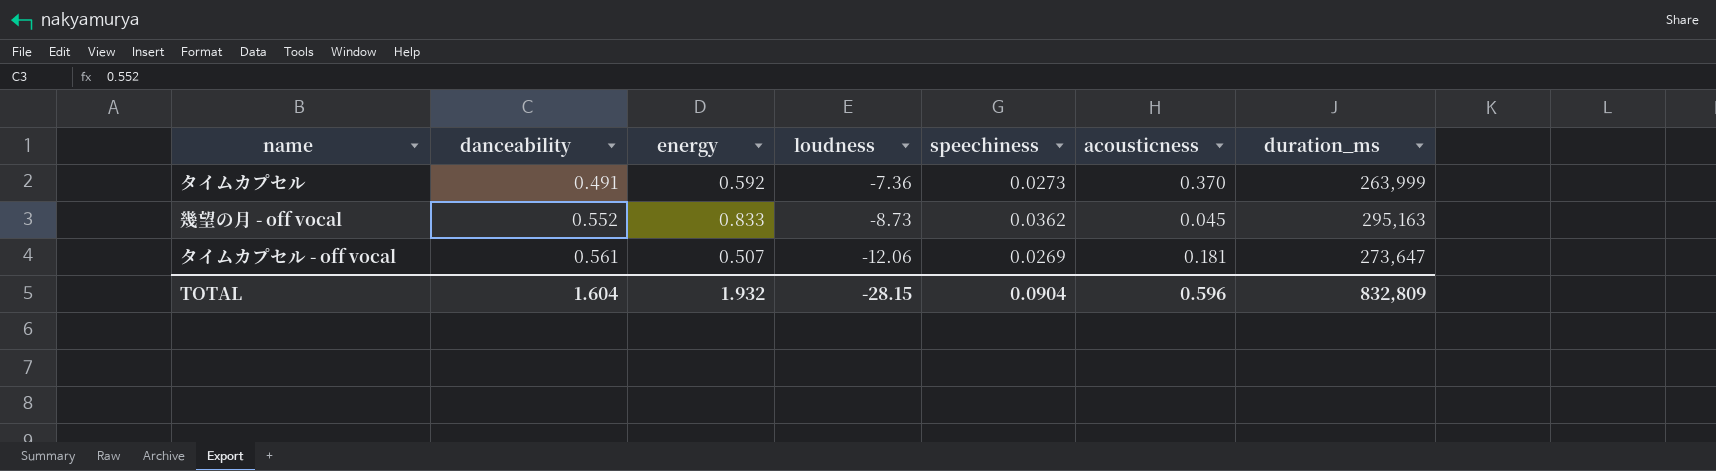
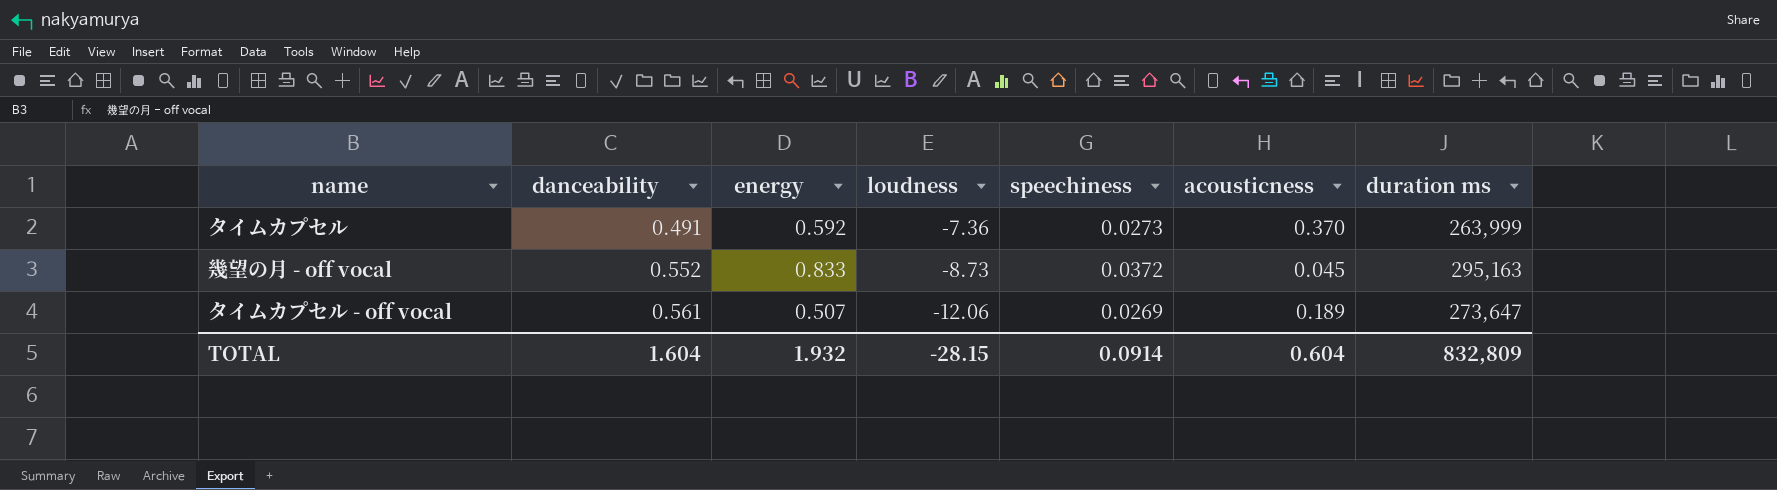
column name: duration_ms -> duration ms
幾望の月 - off vocal | speechiness: 0.0362 -> 0.0372
タイムカプセル - off vocal | acousticness: 0.181 -> 0.189
TOTAL | speechiness: 0.0904 -> 0.0914
TOTAL | acousticness: 0.596 -> 0.604

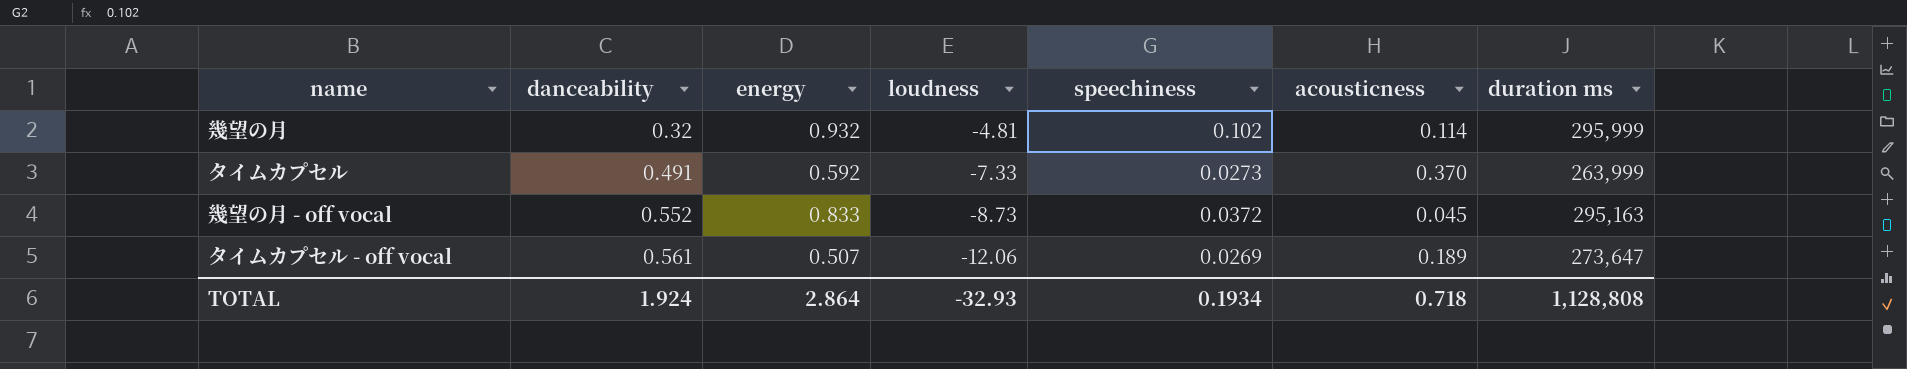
row 幾望の月: none -> 0.32 | 0.932 | -4.81 | 0.102 | 0.114 | 295,999
タイムカプセル | loudness: -7.36 -> -7.33
TOTAL | danceability: 1.604 -> 1.924
TOTAL | energy: 1.932 -> 2.864
TOTAL | loudness: -28.15 -> -32.93
TOTAL | speechiness: 0.0914 -> 0.1934
TOTAL | acousticness: 0.604 -> 0.718
TOTAL | duration ms: 832,809 -> 1,128,808

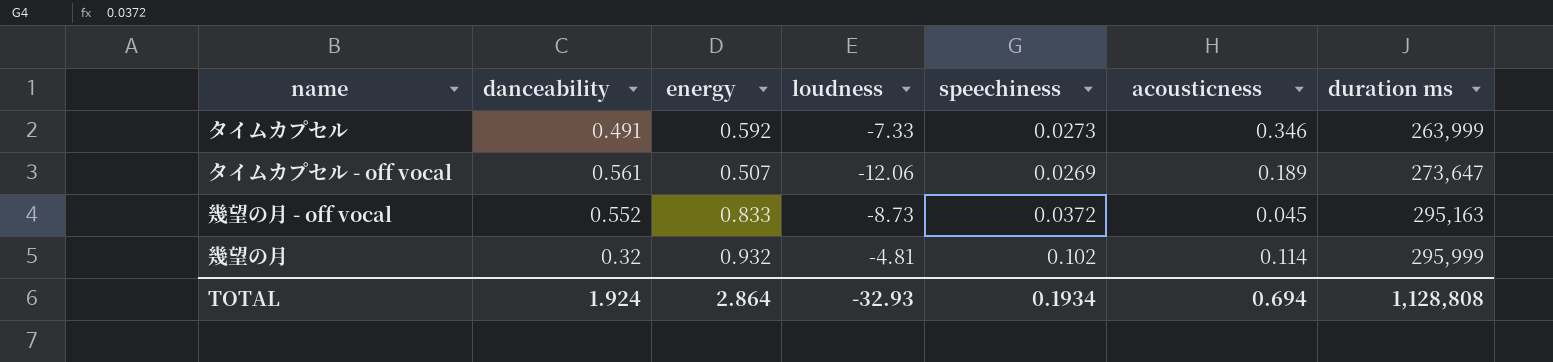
row order: danceability ascending -> duration ms ascending
タイムカプセル | acousticness: 0.370 -> 0.346
TOTAL | acousticness: 0.718 -> 0.694

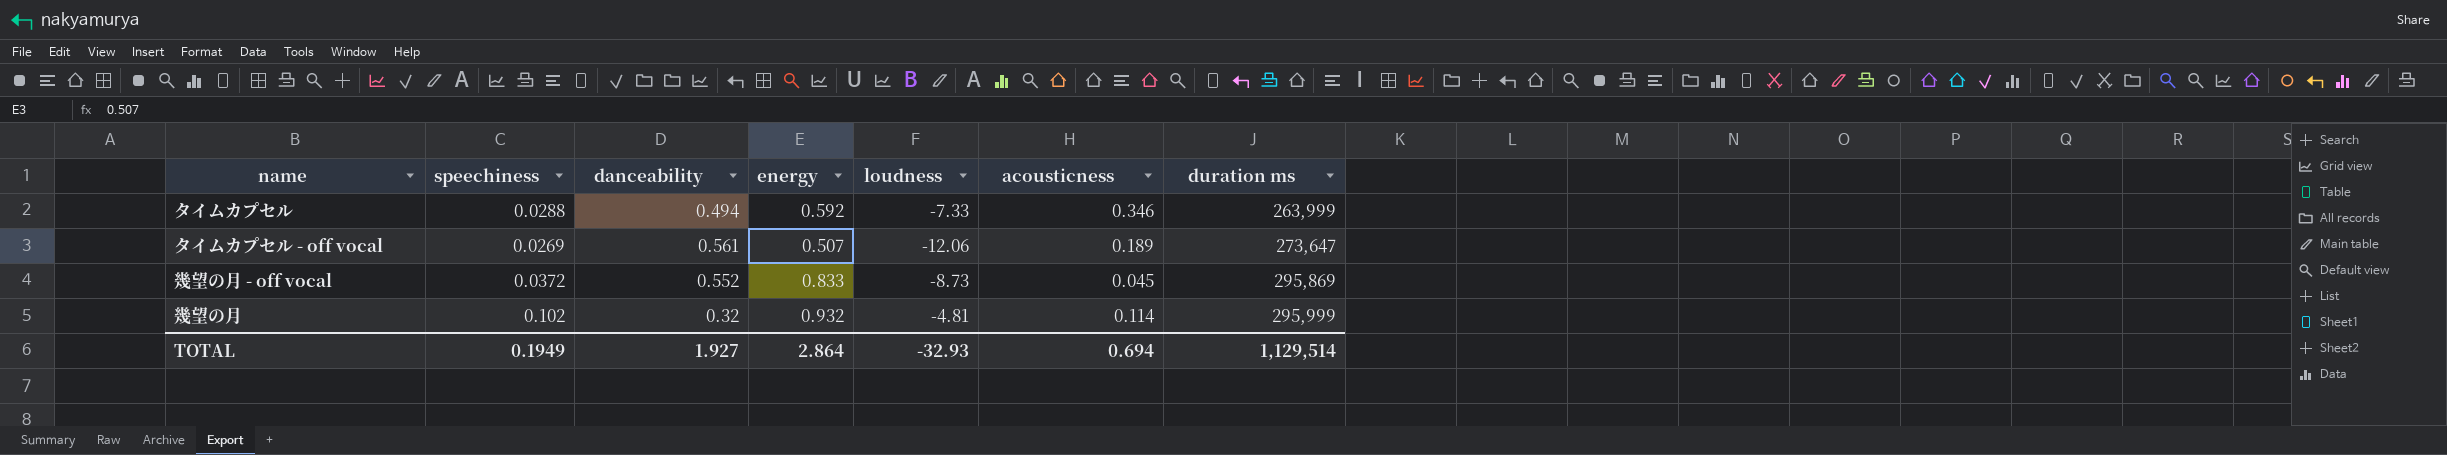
column speechiness | position: 5 -> 2
タイムカプセル | speechiness: 0.0273 -> 0.0288
タイムカプセル | danceability: 0.491 -> 0.494
幾望の月 - off vocal | duration ms: 295,163 -> 295,869
TOTAL | speechiness: 0.1934 -> 0.1949
TOTAL | danceability: 1.924 -> 1.927
TOTAL | duration ms: 1,128,808 -> 1,129,514

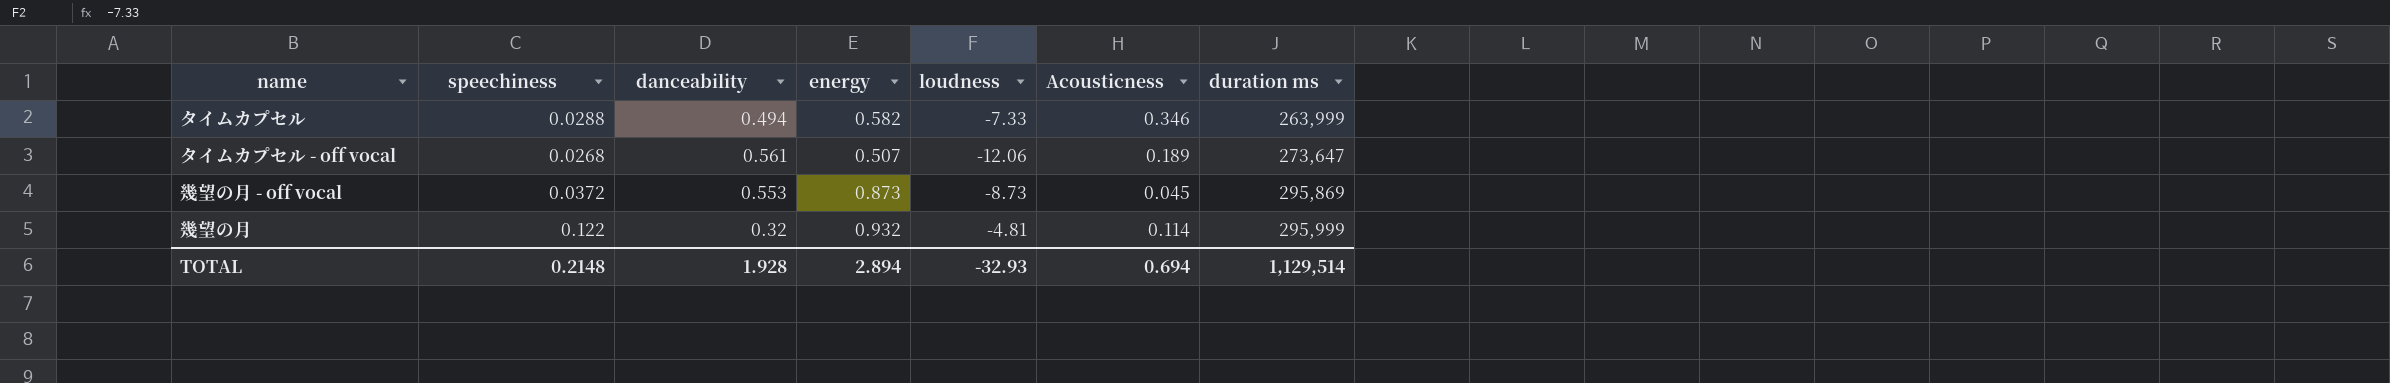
column name: acousticness -> Acousticness
タイムカプセル | energy: 0.592 -> 0.582
タイムカプセル - off vocal | speechiness: 0.0269 -> 0.0268
幾望の月 - off vocal | danceability: 0.552 -> 0.553
幾望の月 - off vocal | energy: 0.833 -> 0.873
幾望の月 | speechiness: 0.102 -> 0.122
TOTAL | speechiness: 0.1949 -> 0.2148
TOTAL | danceability: 1.927 -> 1.928
TOTAL | energy: 2.864 -> 2.894

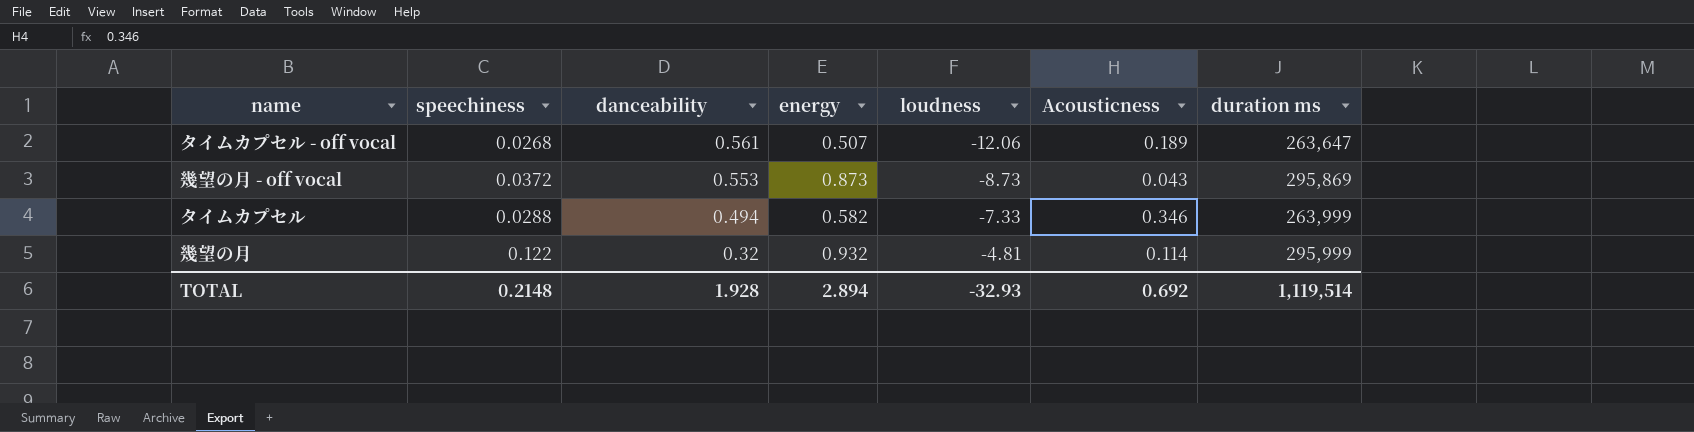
row order: duration ms ascending -> danceability descending
タイムカプセル - off vocal | duration ms: 273,647 -> 263,647
幾望の月 - off vocal | Acousticness: 0.045 -> 0.043
TOTAL | Acousticness: 0.694 -> 0.692
TOTAL | duration ms: 1,129,514 -> 1,119,514

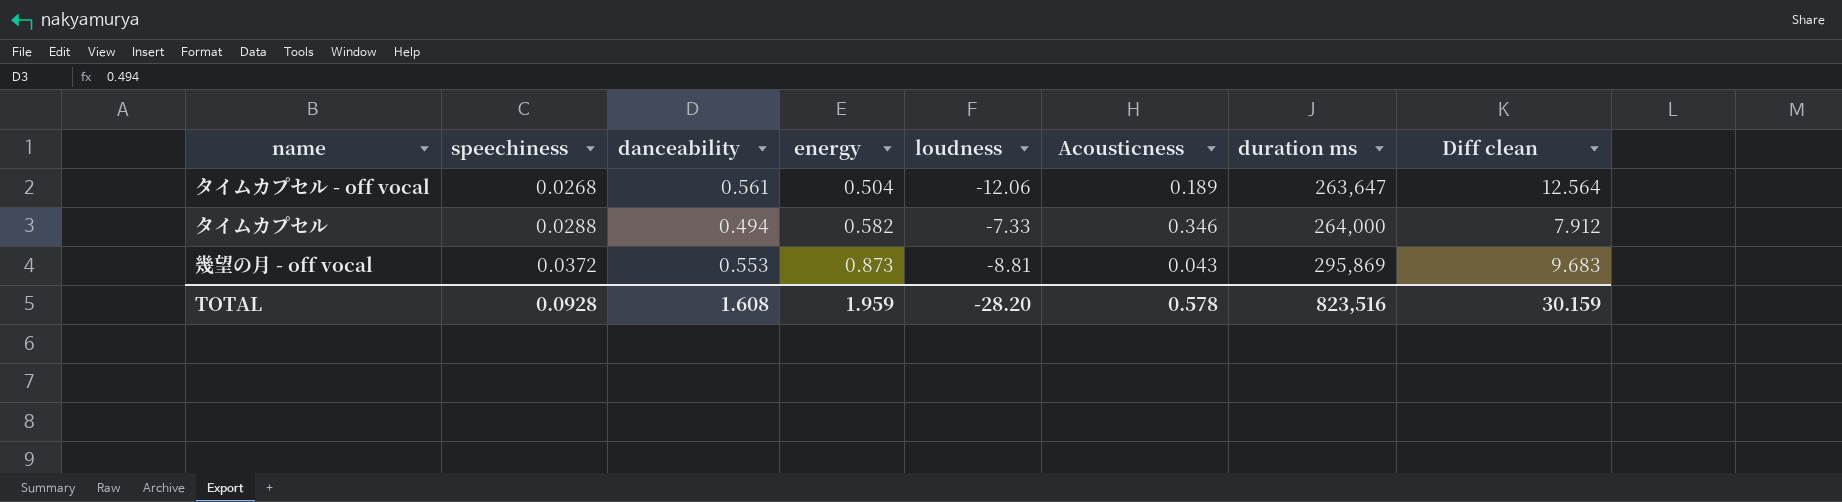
row order: danceability descending -> speechiness ascending
column Diff clean | formula: none -> [energy] - [loudness]
row 幾望の月: 0.122 | 0.32 | 0.932 | -4.81 | 0.114 | 295,999 -> none
タイムカプセル - off vocal | energy: 0.507 -> 0.504
タイムカプセル | duration ms: 263,999 -> 264,000
幾望の月 - off vocal | loudness: -8.73 -> -8.81
TOTAL | speechiness: 0.2148 -> 0.0928
TOTAL | danceability: 1.928 -> 1.608
TOTAL | energy: 2.894 -> 1.959
TOTAL | loudness: -32.93 -> -28.20
TOTAL | Acousticness: 0.692 -> 0.578
TOTAL | duration ms: 1,119,514 -> 823,516

